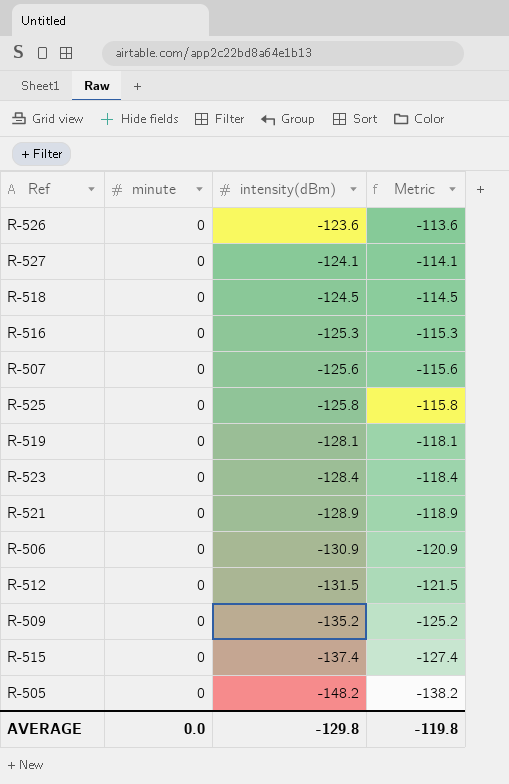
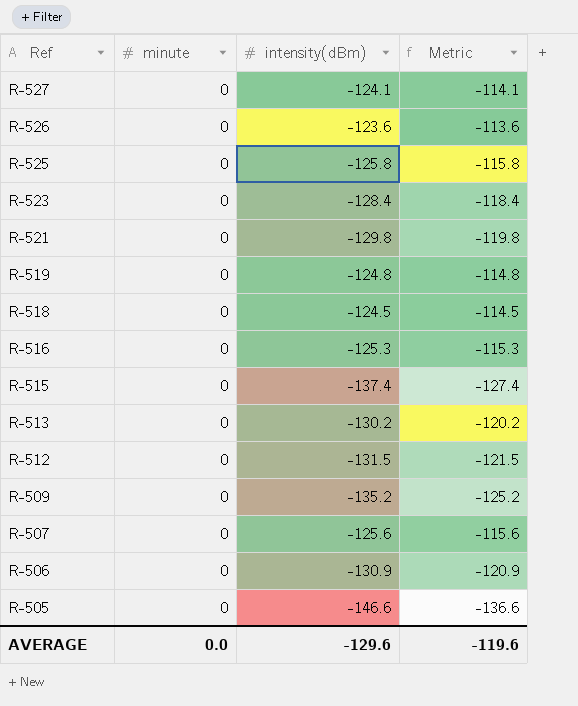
row order: intensity(dBm) descending -> Ref descending
R-521 | intensity(dBm): -128.9 -> -129.8
R-521 | Metric: -118.9 -> -119.8
R-519 | intensity(dBm): -128.1 -> -124.8
R-519 | Metric: -118.1 -> -114.8
row R-513: none -> 0 | -130.2 | -120.2
R-505 | intensity(dBm): -148.2 -> -146.6
R-505 | Metric: -138.2 -> -136.6
AVERAGE | intensity(dBm): -129.8 -> -129.6
AVERAGE | Metric: -119.8 -> -119.6

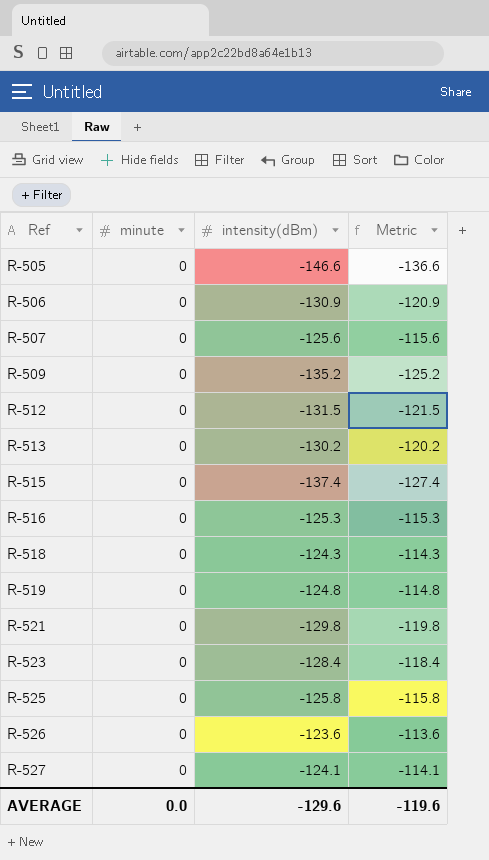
row order: Ref descending -> Ref ascending
R-518 | intensity(dBm): -124.5 -> -124.3
R-518 | Metric: -114.5 -> -114.3

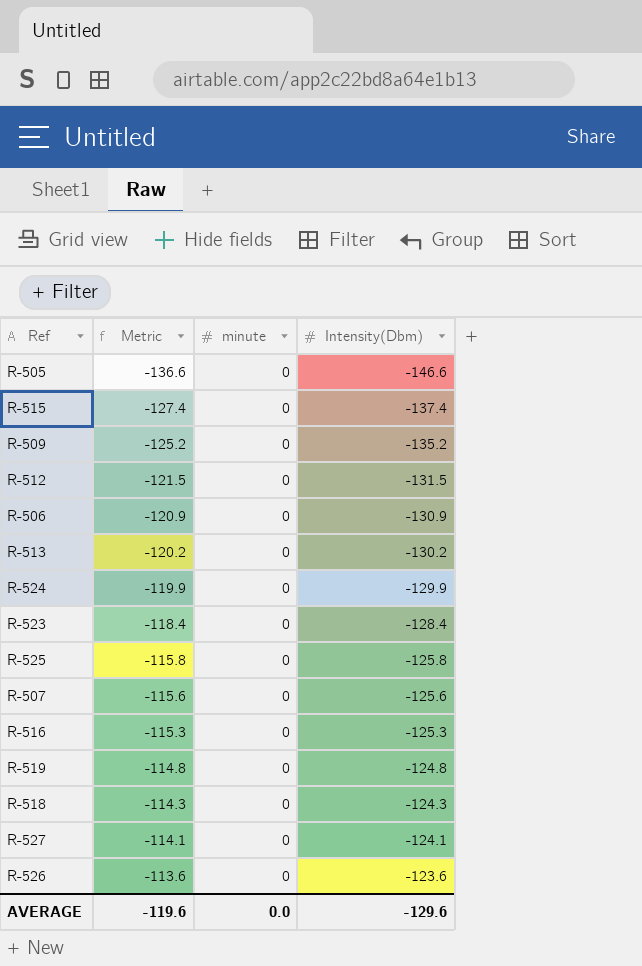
row order: Ref ascending -> Metric ascending
column Metric | position: 4 -> 2
column name: intensity(dBm) -> Intensity(Dbm)
row R-521: 0 | -129.8 | -119.8 -> none
row R-524: none -> -119.9 | 0 | -129.9

